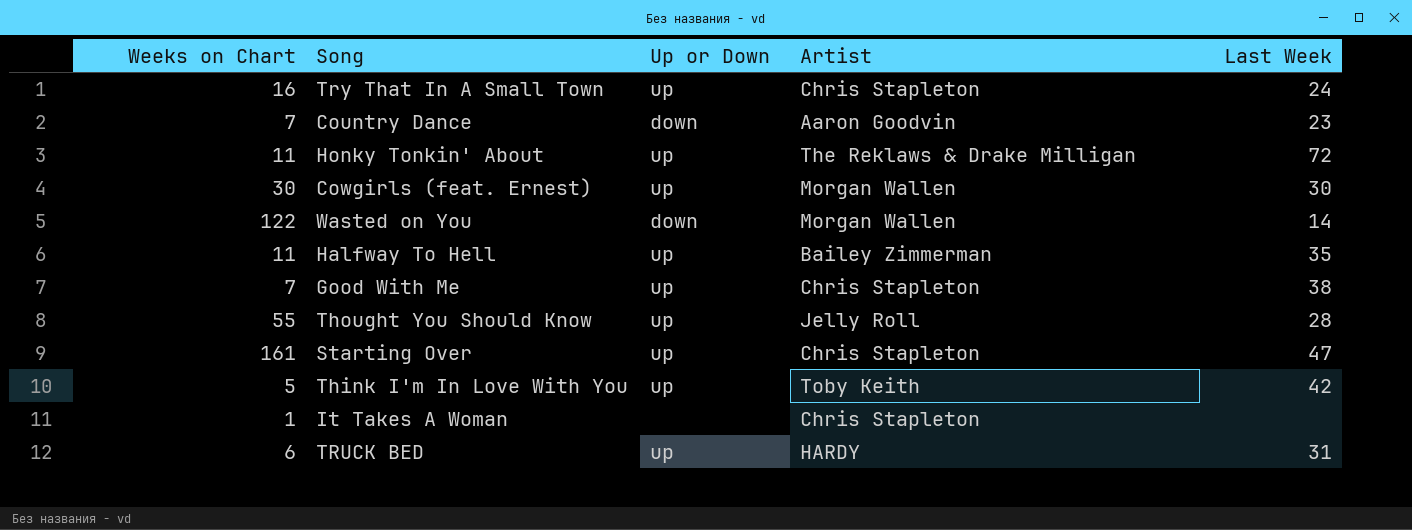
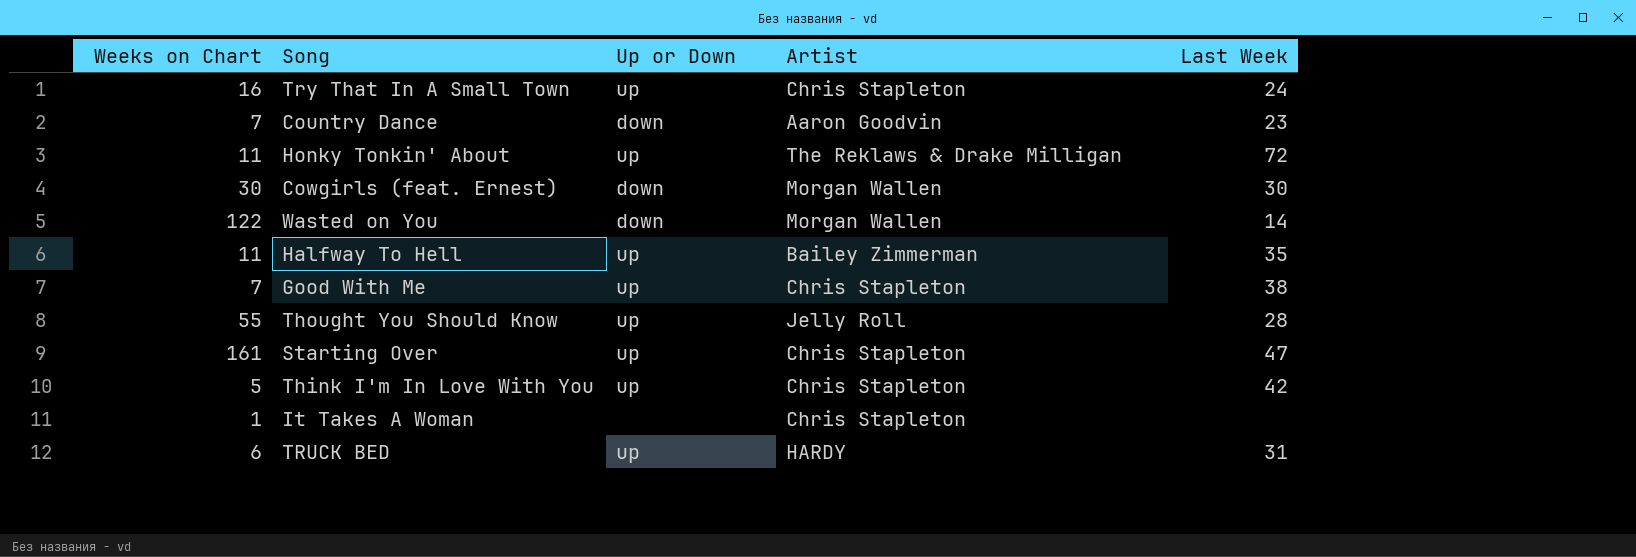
Cowgirls (feat. Ernest) | Up or Down: up -> down
Think I'm In Love With You | Artist: Toby Keith -> Chris Stapleton

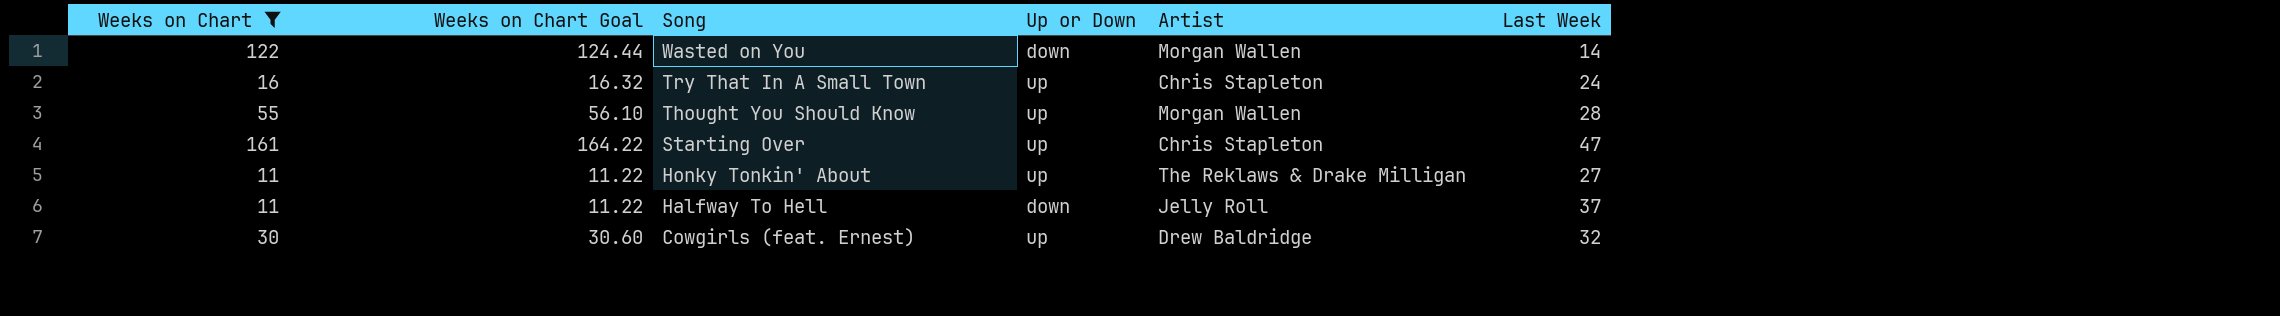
filter: none -> Weeks on Chart >= 11
row order: none -> Song descending
column Weeks on Chart Goal | formula: none -> [Weeks on Chart] * 1.02
Thought You Should Know | Artist: Jelly Roll -> Morgan Wallen
Honky Tonkin' About | Last Week: 72 -> 27
Halfway To Hell | Up or Down: up -> down
Halfway To Hell | Artist: Bailey Zimmerman -> Jelly Roll
Halfway To Hell | Last Week: 35 -> 37
Cowgirls (feat. Ernest) | Up or Down: down -> up
Cowgirls (feat. Ernest) | Artist: Morgan Wallen -> Drew Baldridge
Cowgirls (feat. Ernest) | Last Week: 30 -> 32

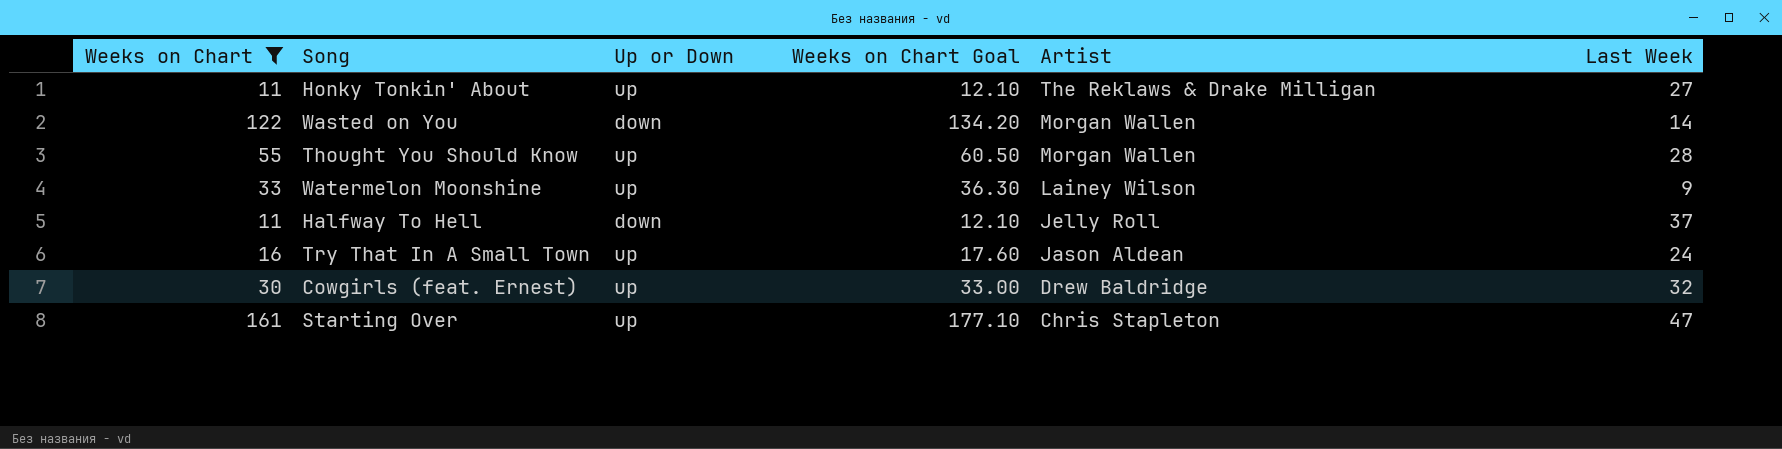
row order: Song descending -> Artist descending
column Weeks on Chart Goal | formula: [Weeks on Chart] * 1.02 -> [Weeks on Chart] * 1.1
column Weeks on Chart Goal | position: 2 -> 4
row Watermelon Moonshine: none -> 33 | up | 36.30 | Lainey Wilson | 9
Try That In A Small Town | Artist: Chris Stapleton -> Jason Aldean

